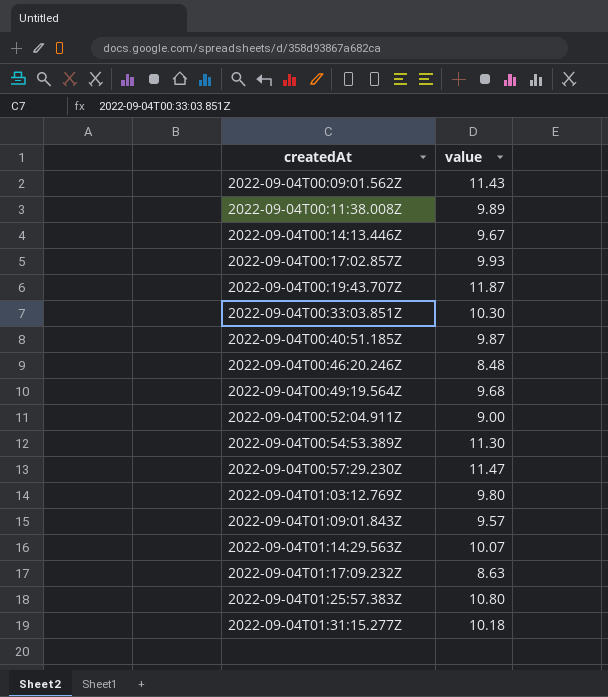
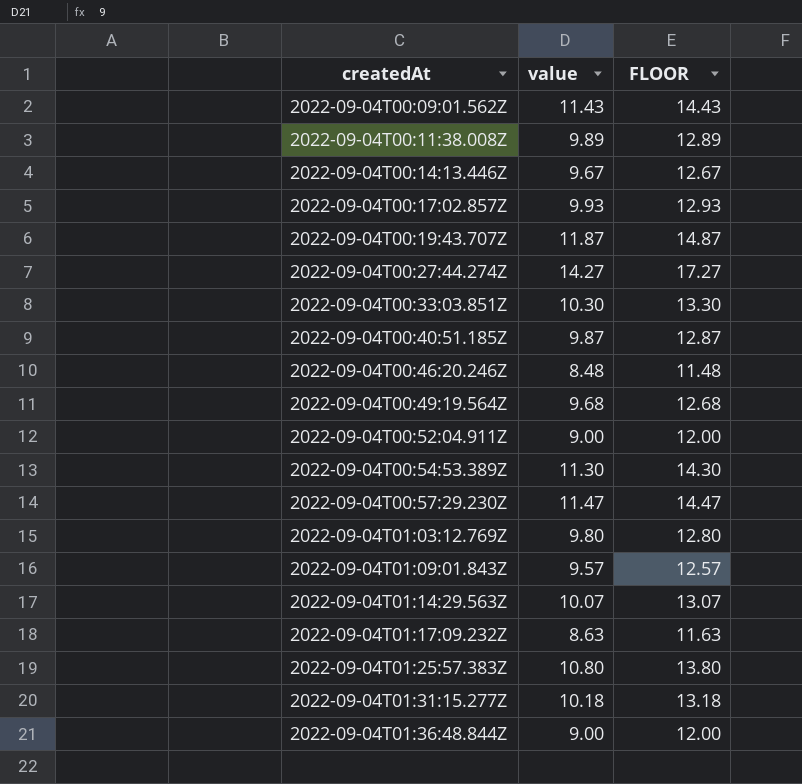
column FLOOR | formula: none -> [value] + 3
row 2022-09-04T00:27:44.274Z: none -> 14.27 | 17.27
row 2022-09-04T01:36:48.844Z: none -> 9.00 | 12.00

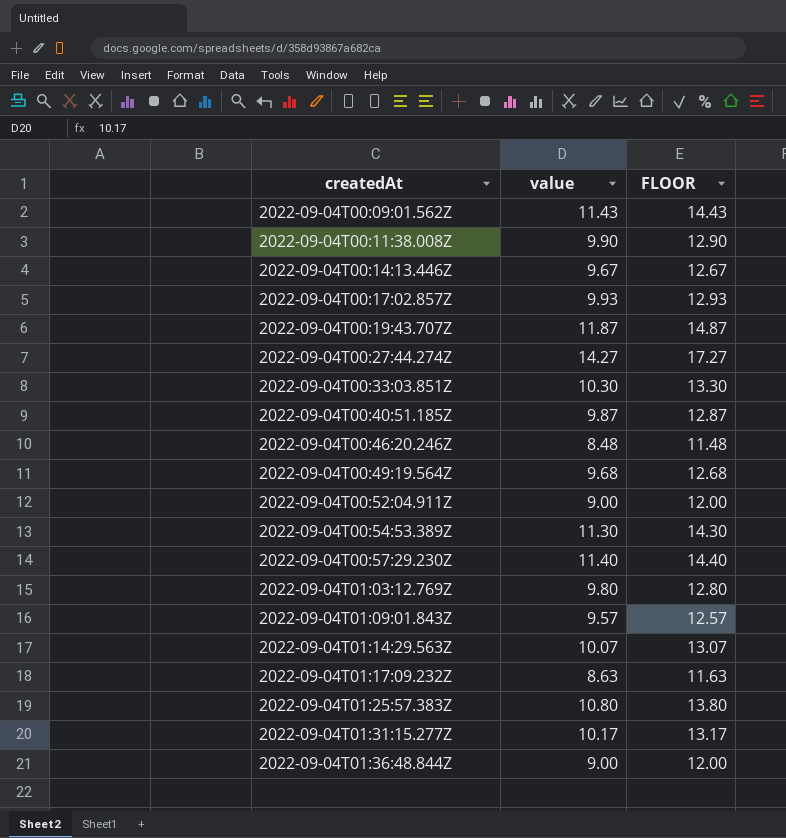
2022-09-04T00:11:38.008Z | value: 9.89 -> 9.90
2022-09-04T00:11:38.008Z | FLOOR: 12.89 -> 12.90
2022-09-04T00:57:29.230Z | value: 11.47 -> 11.40
2022-09-04T00:57:29.230Z | FLOOR: 14.47 -> 14.40
2022-09-04T01:31:15.277Z | value: 10.18 -> 10.17
2022-09-04T01:31:15.277Z | FLOOR: 13.18 -> 13.17

